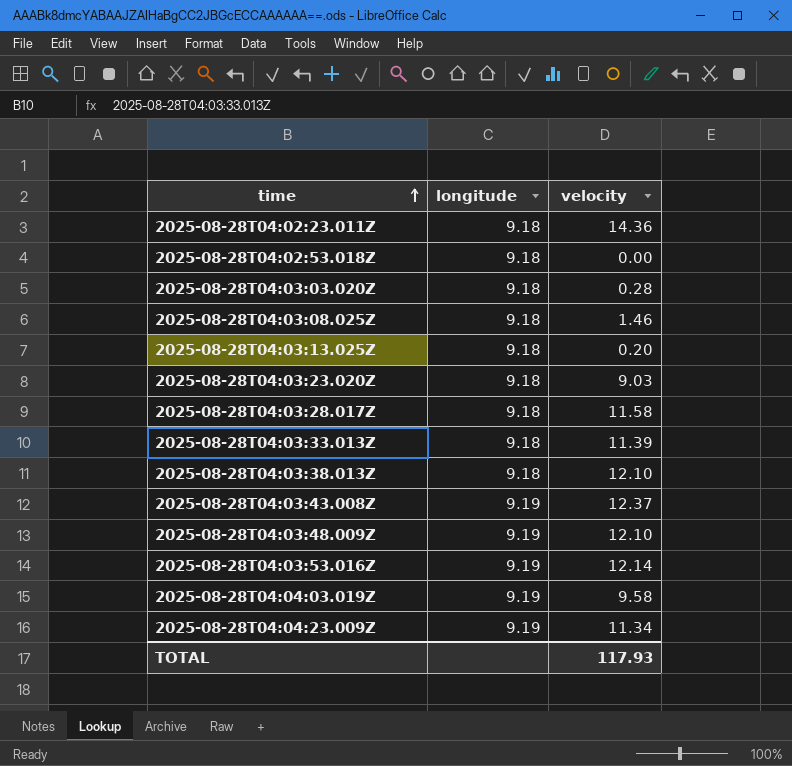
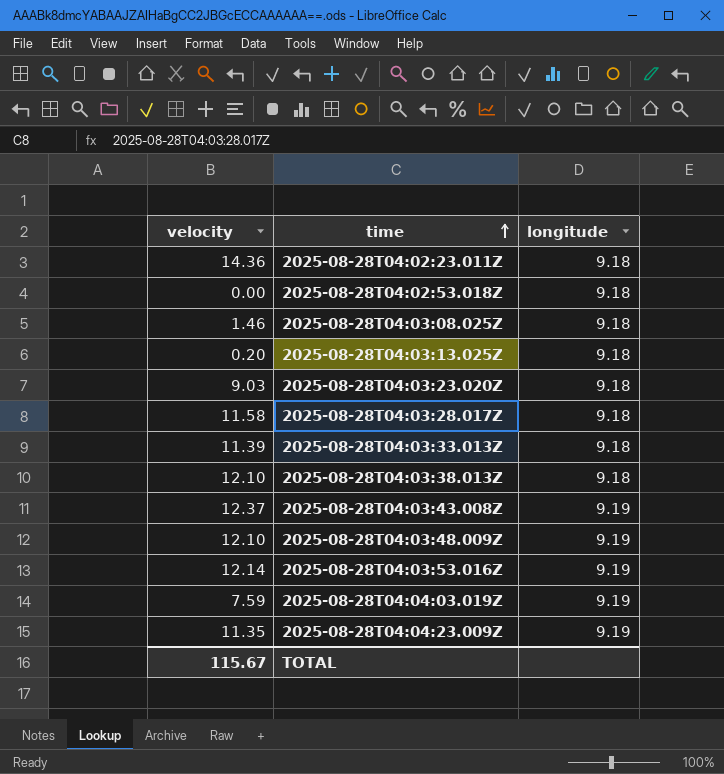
column velocity | position: 3 -> 1
row 2025-08-28T04:03:03.020Z: 9.18 | 0.28 -> none
2025-08-28T04:04:03.019Z | velocity: 9.58 -> 7.59
2025-08-28T04:04:23.009Z | velocity: 11.34 -> 11.35
TOTAL | velocity: 117.93 -> 115.67

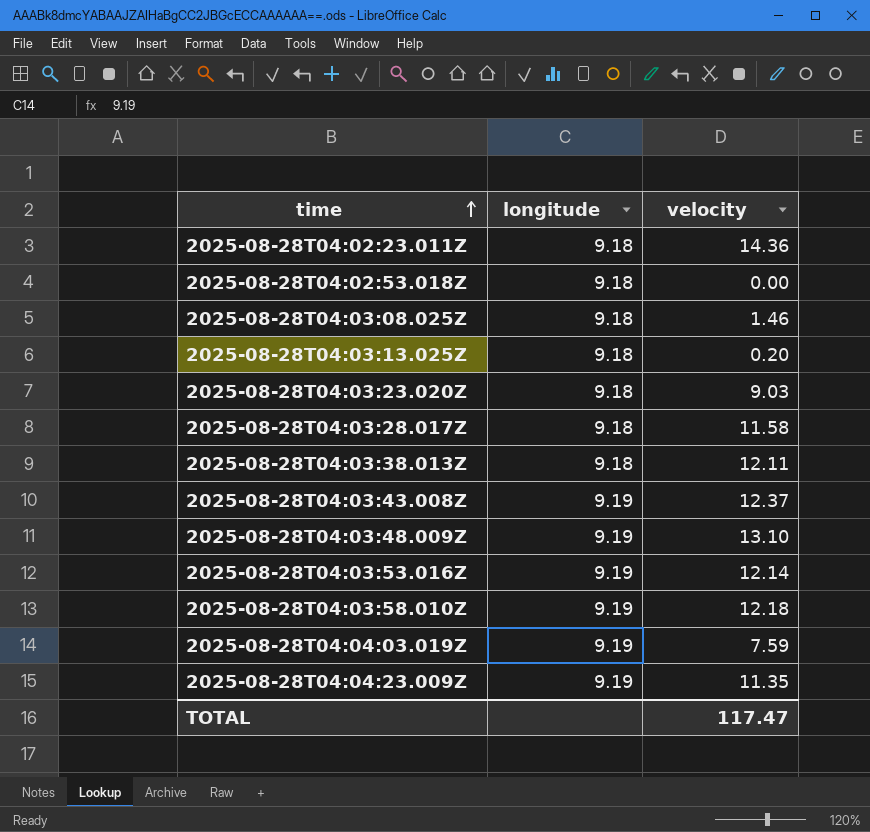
column velocity | position: 1 -> 3
row 2025-08-28T04:03:33.013Z: 11.39 | 9.18 -> none
2025-08-28T04:03:38.013Z | velocity: 12.10 -> 12.11
2025-08-28T04:03:48.009Z | velocity: 12.10 -> 13.10
row 2025-08-28T04:03:58.010Z: none -> 9.19 | 12.18
TOTAL | velocity: 115.67 -> 117.47

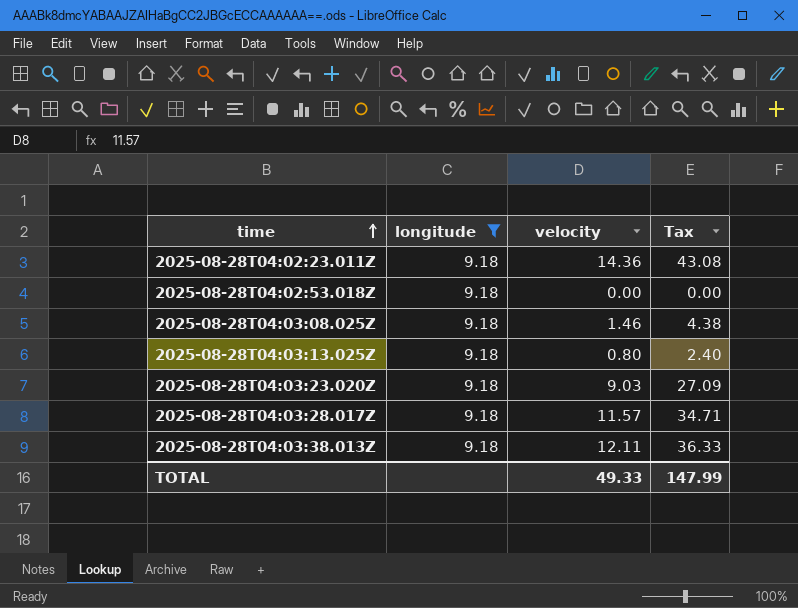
filter: none -> longitude = 9.18
column Tax | formula: none -> [velocity] * 3
2025-08-28T04:03:13.025Z | velocity: 0.20 -> 0.80
2025-08-28T04:03:28.017Z | velocity: 11.58 -> 11.57
TOTAL | velocity: 117.47 -> 49.33

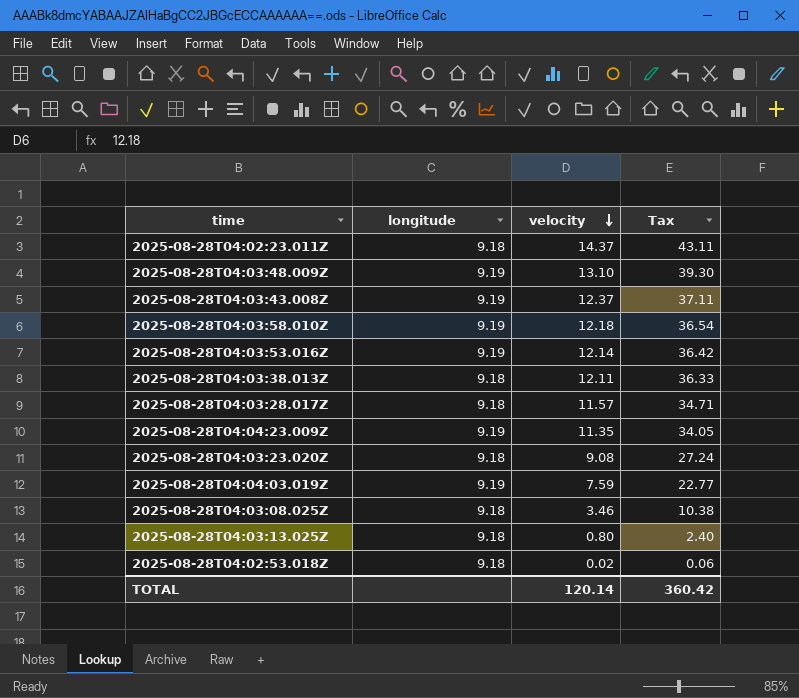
filter: longitude = 9.18 -> none
row order: time ascending -> velocity descending
2025-08-28T04:02:23.011Z | velocity: 14.36 -> 14.37
2025-08-28T04:02:23.011Z | Tax: 43.08 -> 43.11
2025-08-28T04:03:23.020Z | velocity: 9.03 -> 9.08
2025-08-28T04:03:23.020Z | Tax: 27.09 -> 27.24
2025-08-28T04:03:08.025Z | velocity: 1.46 -> 3.46
2025-08-28T04:03:08.025Z | Tax: 4.38 -> 10.38
2025-08-28T04:02:53.018Z | velocity: 0.00 -> 0.02
2025-08-28T04:02:53.018Z | Tax: 0.00 -> 0.06
TOTAL | velocity: 49.33 -> 120.14
TOTAL | Tax: 147.99 -> 360.42

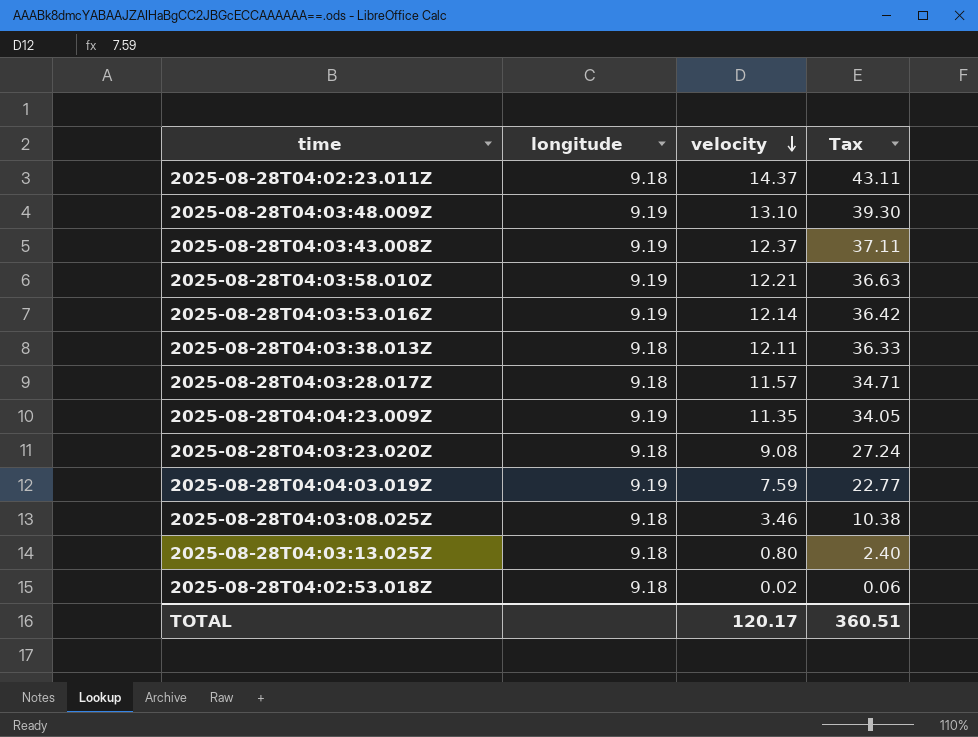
2025-08-28T04:03:58.010Z | velocity: 12.18 -> 12.21
2025-08-28T04:03:58.010Z | Tax: 36.54 -> 36.63
TOTAL | velocity: 120.14 -> 120.17
TOTAL | Tax: 360.42 -> 360.51

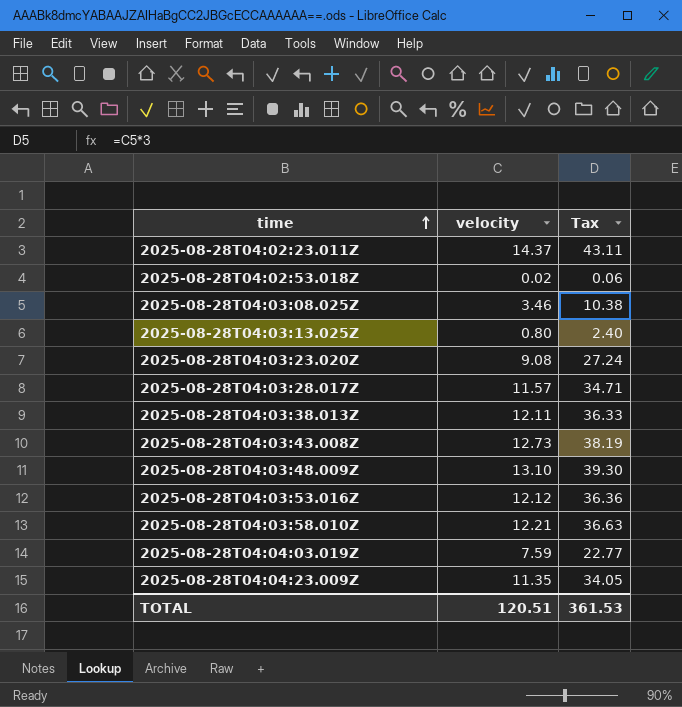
row order: velocity descending -> time ascending
column longitude | position: 2 -> none
2025-08-28T04:03:43.008Z | velocity: 12.37 -> 12.73
2025-08-28T04:03:43.008Z | Tax: 37.11 -> 38.19
2025-08-28T04:03:53.016Z | velocity: 12.14 -> 12.12
2025-08-28T04:03:53.016Z | Tax: 36.42 -> 36.36
TOTAL | velocity: 120.17 -> 120.51
TOTAL | Tax: 360.51 -> 361.53

